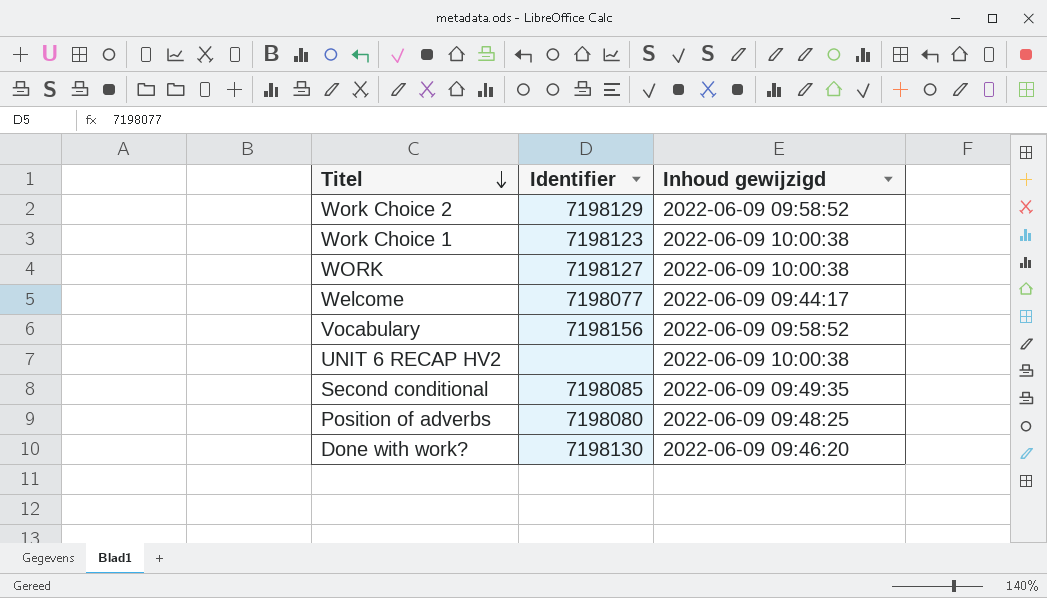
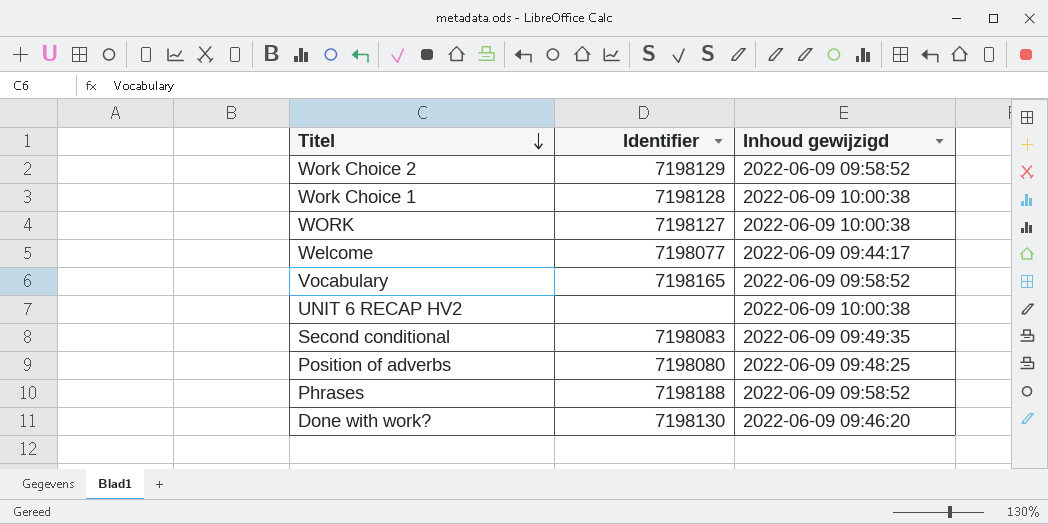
Work Choice 1 | Identifier: 7198123 -> 7198128
Vocabulary | Identifier: 7198156 -> 7198165
Second conditional | Identifier: 7198085 -> 7198083
row Phrases: none -> 7198188 | 2022-06-09 09:58:52

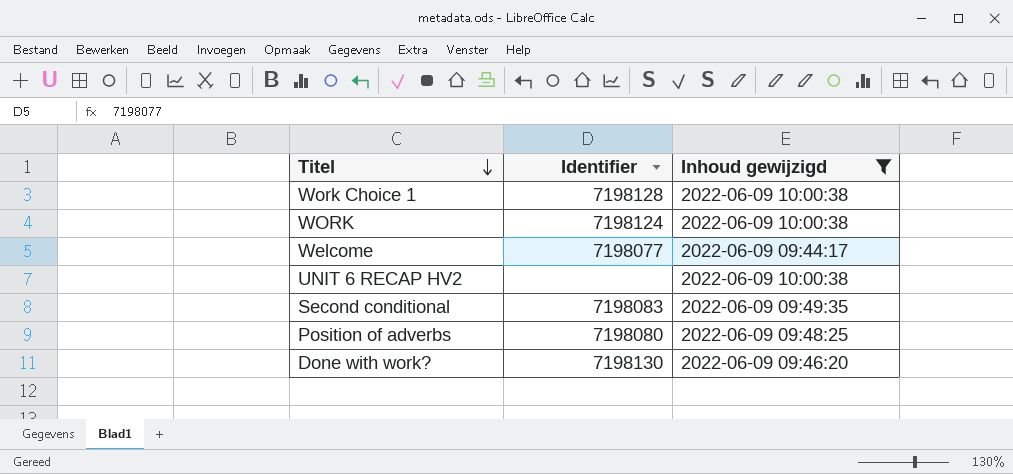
filter: none -> Inhoud gewijzigd != 2022-06-09 09:58:52
WORK | Identifier: 7198127 -> 7198124

